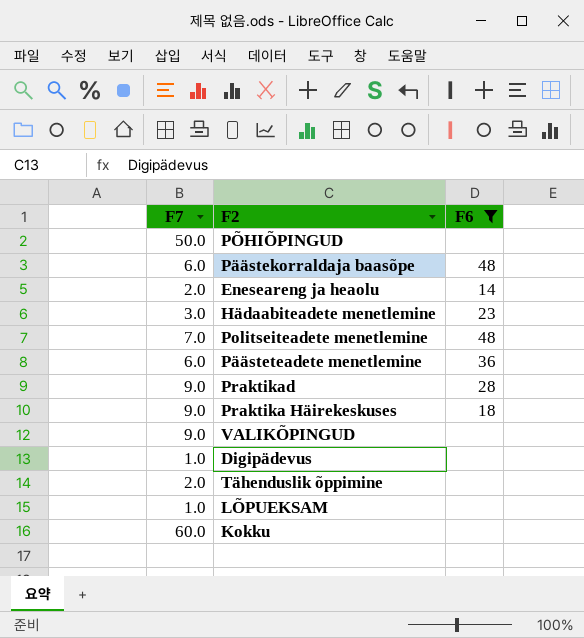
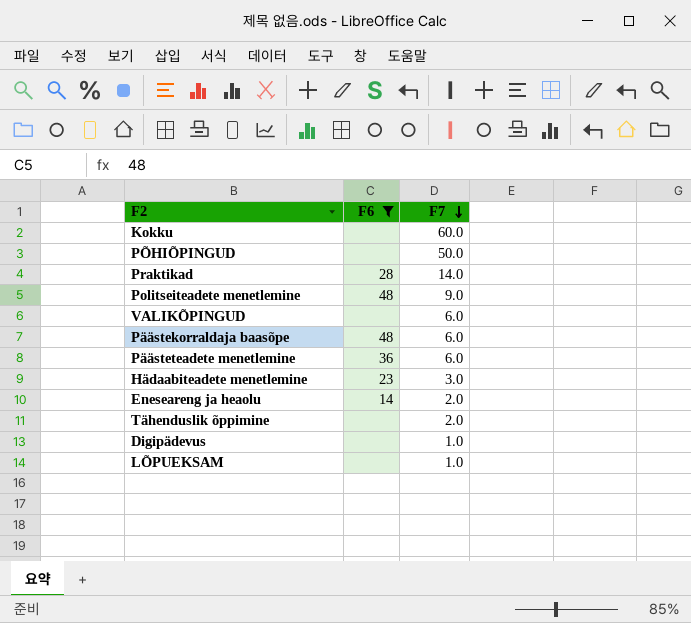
row order: none -> F7 descending
column F7 | position: 1 -> 3
row Praktika Häirekeskuses: 9.0 | 18 -> none
Praktikad | F7: 9.0 -> 14.0
Politseiteadete menetlemine | F7: 7.0 -> 9.0
VALIKÕPINGUD | F7: 9.0 -> 6.0

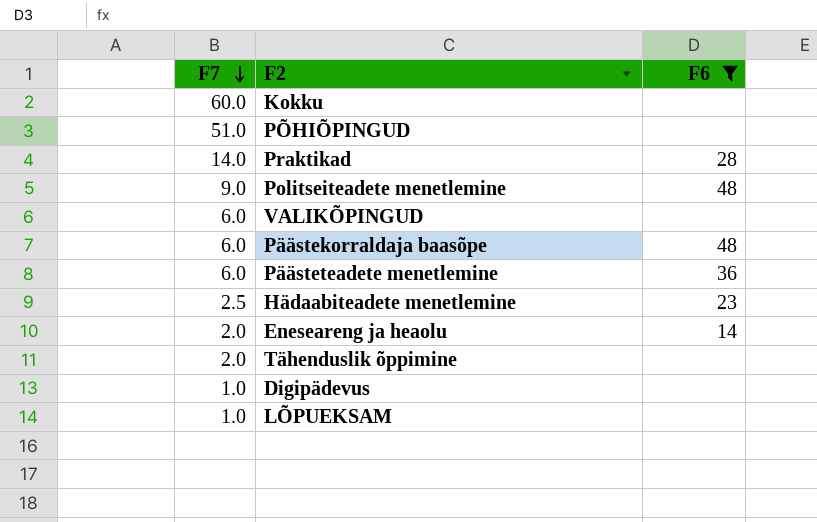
column F7 | position: 3 -> 1
PÕHIÕPINGUD | F7: 50.0 -> 51.0
Hädaabiteadete menetlemine | F7: 3.0 -> 2.5

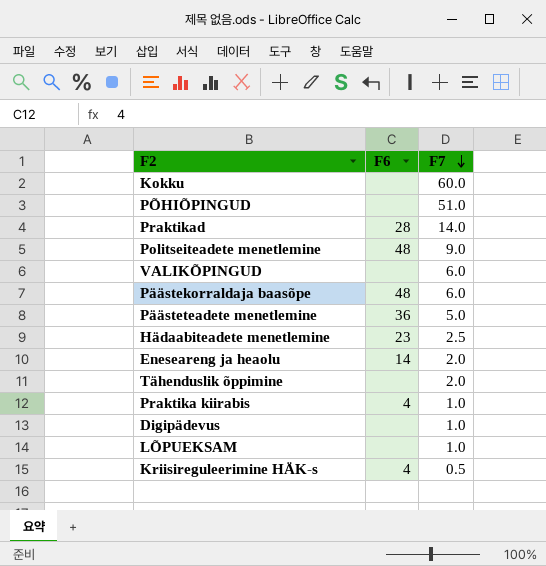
filter: F6 != 4 -> none
column F7 | position: 1 -> 3
Päästeteadete menetlemine | F7: 6.0 -> 5.0

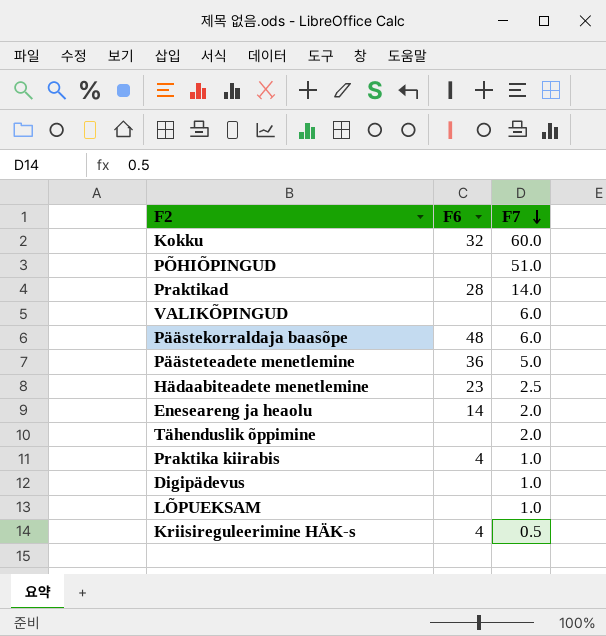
row Politseiteadete menetlemine: 48 | 9.0 -> none
Kokku | F6: none -> 32

